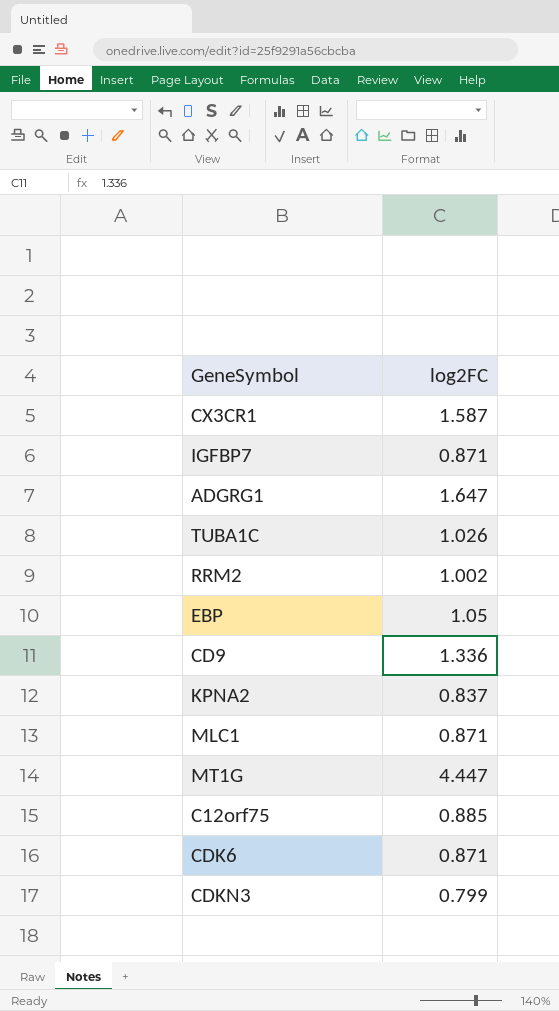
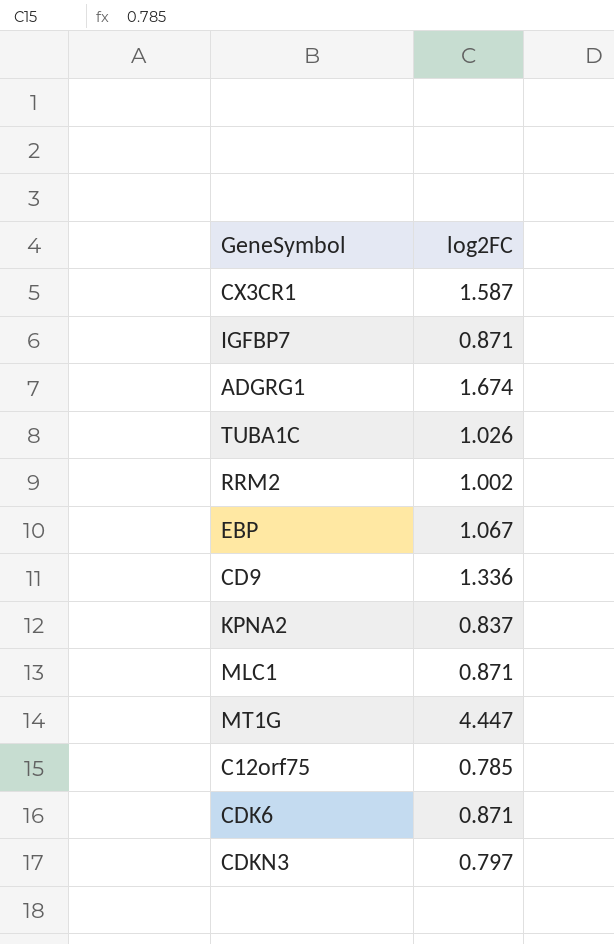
ADGRG1 | log2FC: 1.647 -> 1.674
EBP | log2FC: 1.05 -> 1.067
C12orf75 | log2FC: 0.885 -> 0.785
CDKN3 | log2FC: 0.799 -> 0.797

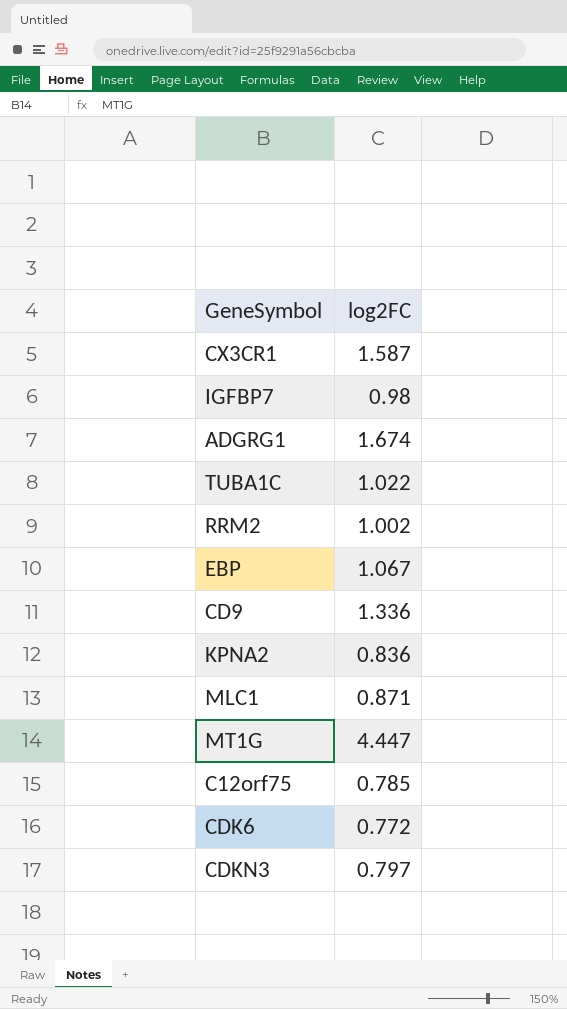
IGFBP7 | log2FC: 0.871 -> 0.98
TUBA1C | log2FC: 1.026 -> 1.022
KPNA2 | log2FC: 0.837 -> 0.836
CDK6 | log2FC: 0.871 -> 0.772

